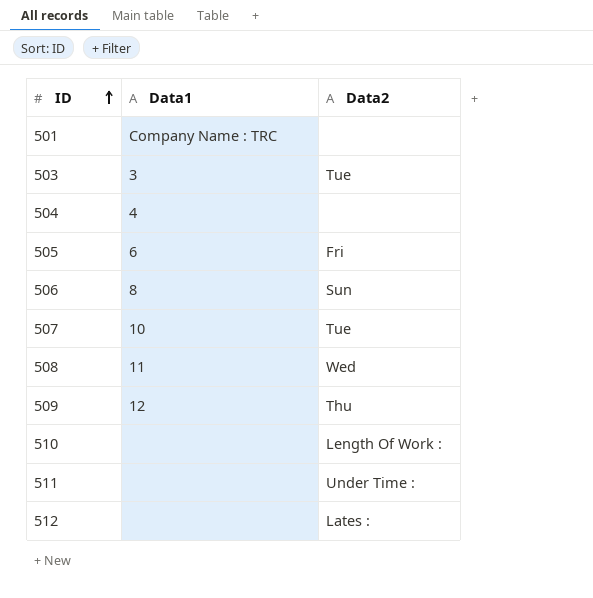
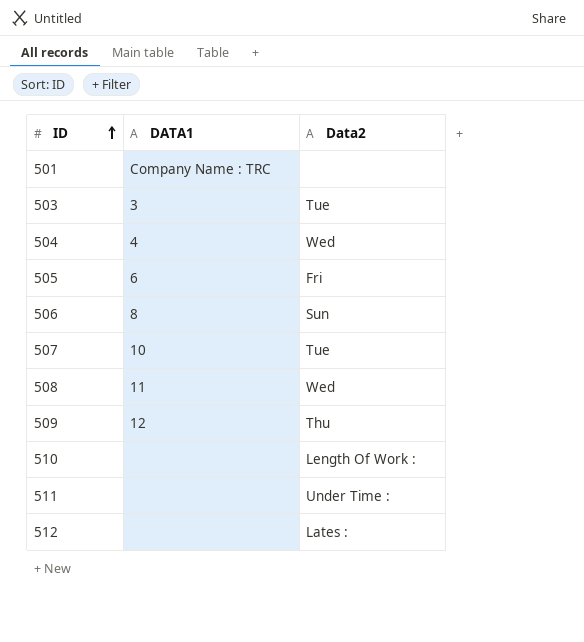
column name: Data1 -> DATA1
504 | Data2: none -> Wed

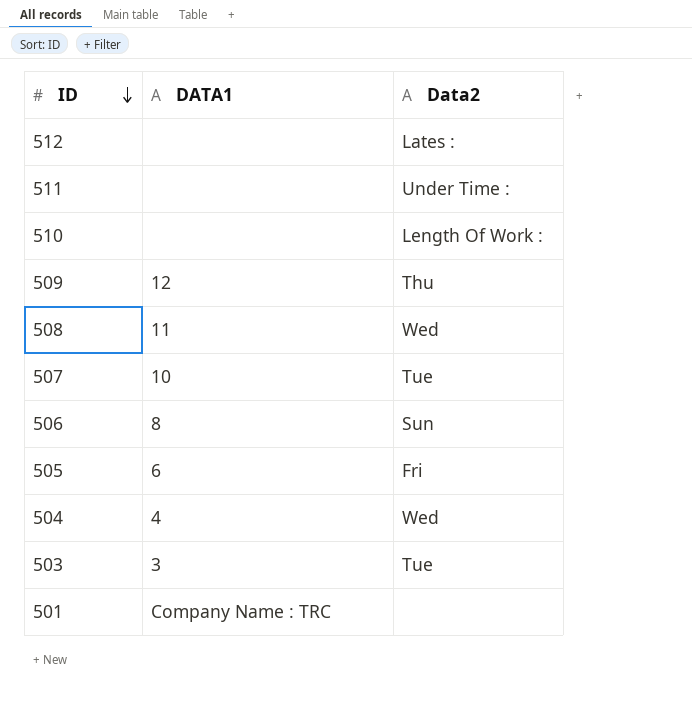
row order: ID ascending -> ID descending

